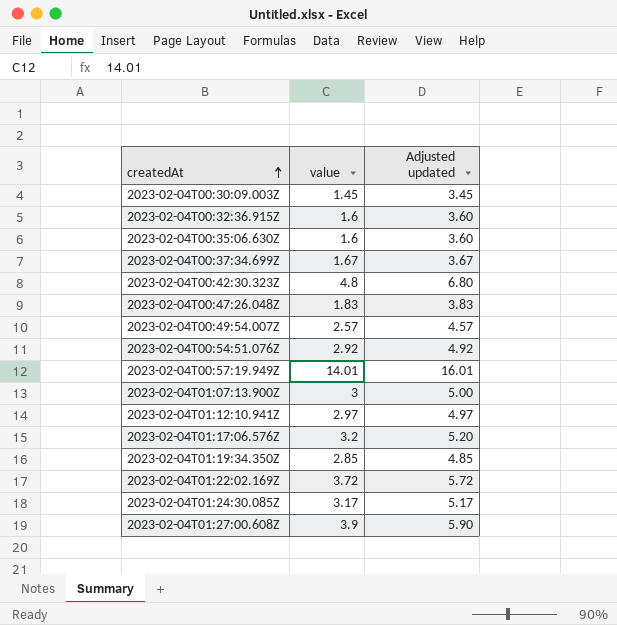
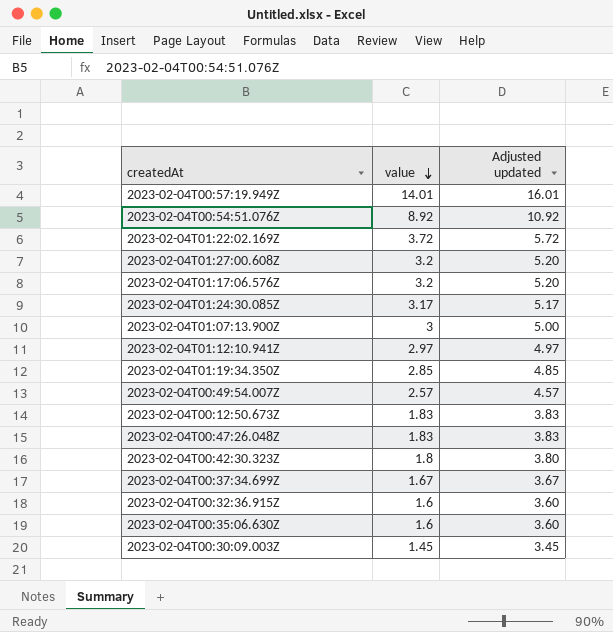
row order: createdAt ascending -> value descending
2023-02-04T00:54:51.076Z | value: 2.92 -> 8.92
2023-02-04T00:54:51.076Z | Adjusted updated: 4.92 -> 10.92
2023-02-04T01:27:00.608Z | value: 3.9 -> 3.2
2023-02-04T01:27:00.608Z | Adjusted updated: 5.90 -> 5.20
row 2023-02-04T00:12:50.673Z: none -> 1.83 | 3.83
2023-02-04T00:42:30.323Z | value: 4.8 -> 1.8
2023-02-04T00:42:30.323Z | Adjusted updated: 6.80 -> 3.80

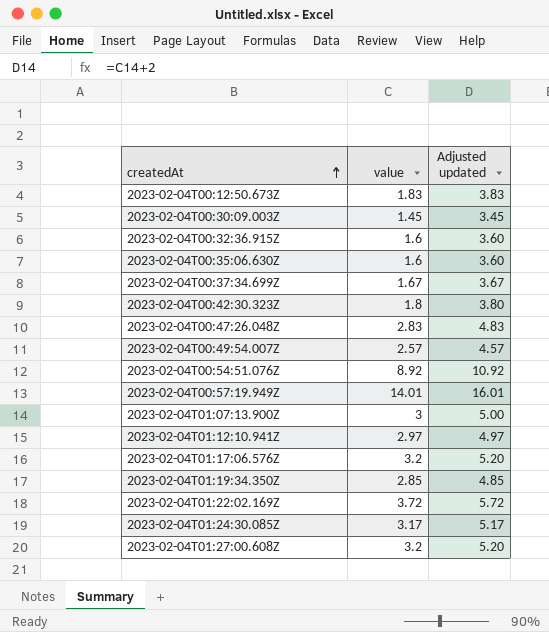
row order: value descending -> createdAt ascending
2023-02-04T00:47:26.048Z | value: 1.83 -> 2.83
2023-02-04T00:47:26.048Z | Adjusted updated: 3.83 -> 4.83

